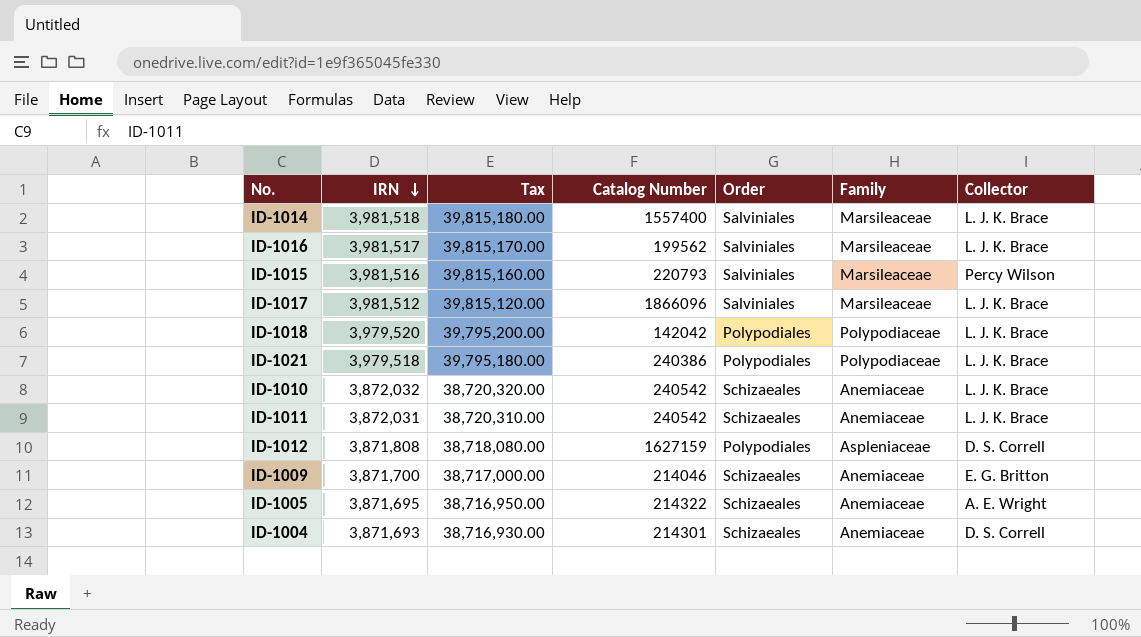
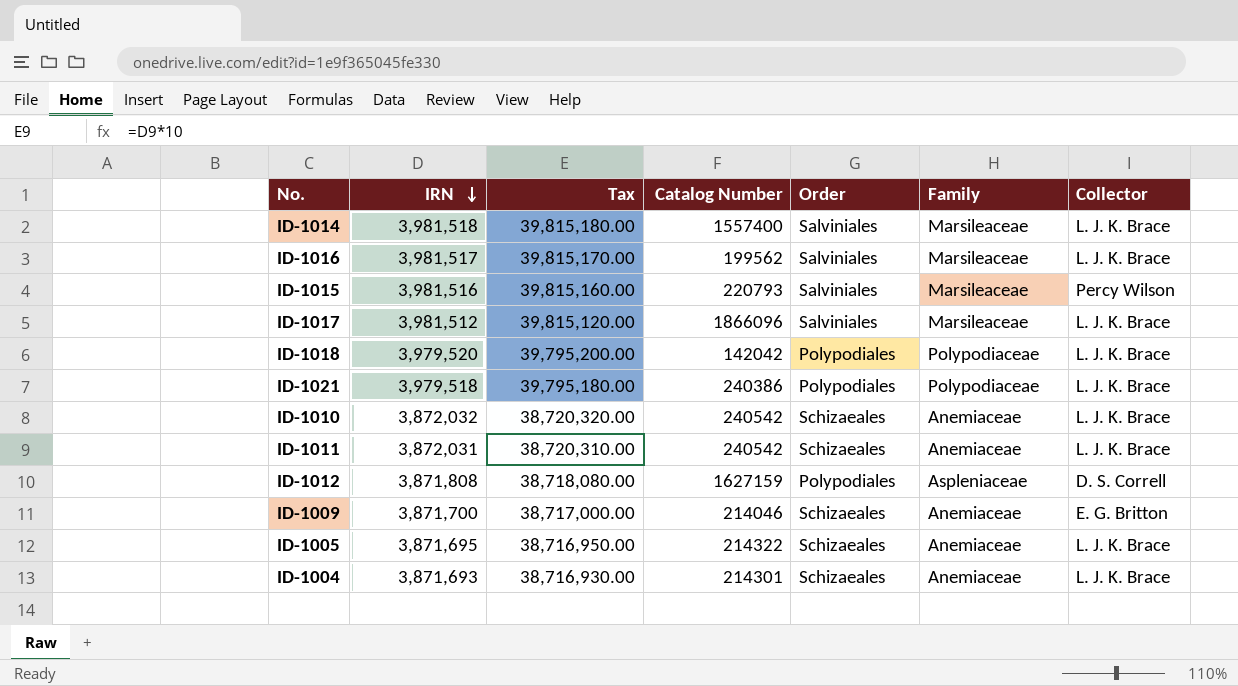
ID-1005 | Collector: A. E. Wright -> L. J. K. Brace
ID-1004 | Collector: D. S. Correll -> L. J. K. Brace

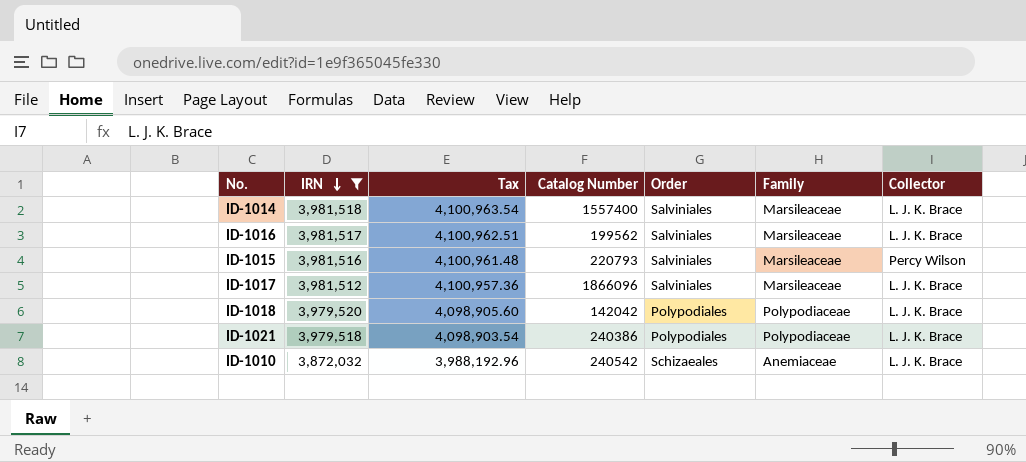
filter: none -> IRN >= 3,872,032
column Tax | formula: [IRN] * 10 -> [IRN] * 1.03

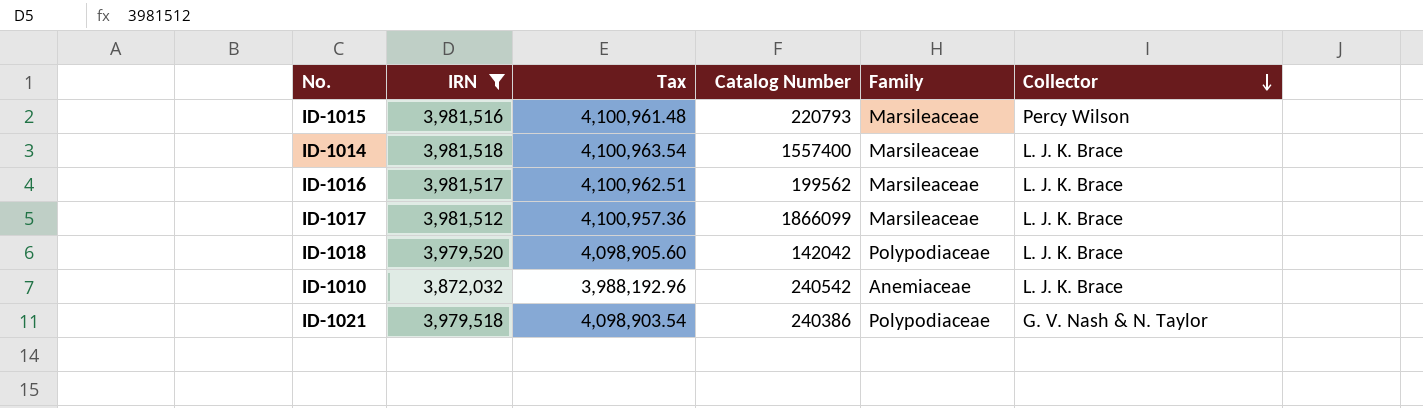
row order: IRN descending -> Collector descending
column Order | position: 5 -> none
ID-1017 | Catalog Number: 1866096 -> 1866099
ID-1021 | Collector: L. J. K. Brace -> G. V. Nash & N. Taylor

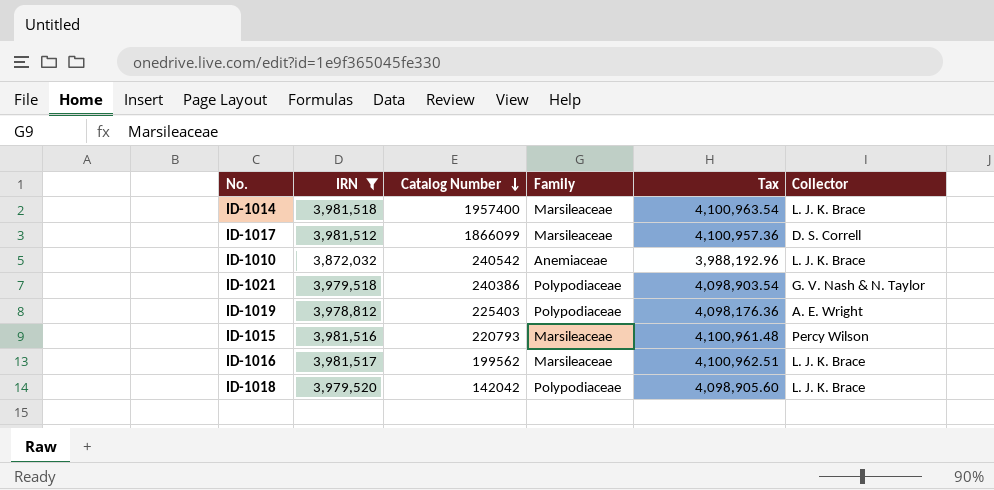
row order: Collector descending -> Catalog Number descending
column Tax | position: 3 -> 5
ID-1014 | Catalog Number: 1557400 -> 1957400
ID-1017 | Collector: L. J. K. Brace -> D. S. Correll
row ID-1019: none -> 3,978,812 | 225403 | Polypodiaceae | 4,098,176.36 | A. E. Wright

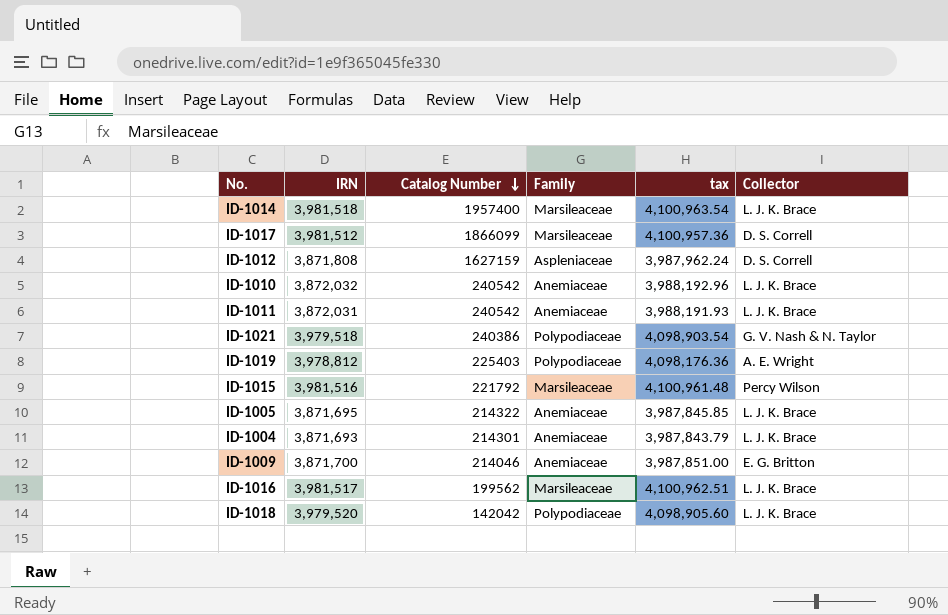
filter: IRN >= 3,872,032 -> none
column name: Tax -> tax
ID-1015 | Catalog Number: 220793 -> 221792

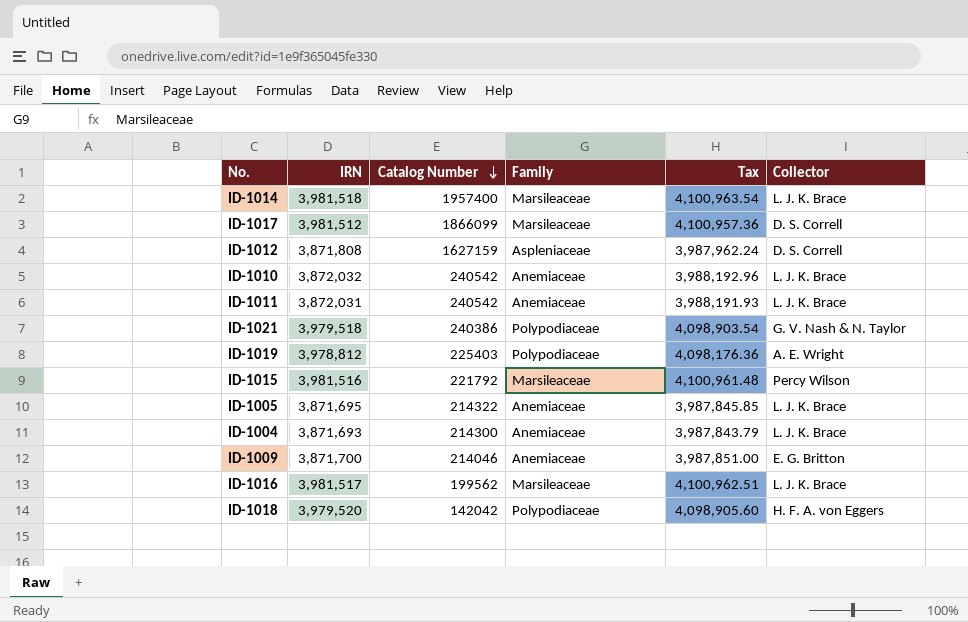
column name: tax -> Tax
ID-1004 | Catalog Number: 214301 -> 214300
ID-1018 | Collector: L. J. K. Brace -> H. F. A. von Eggers

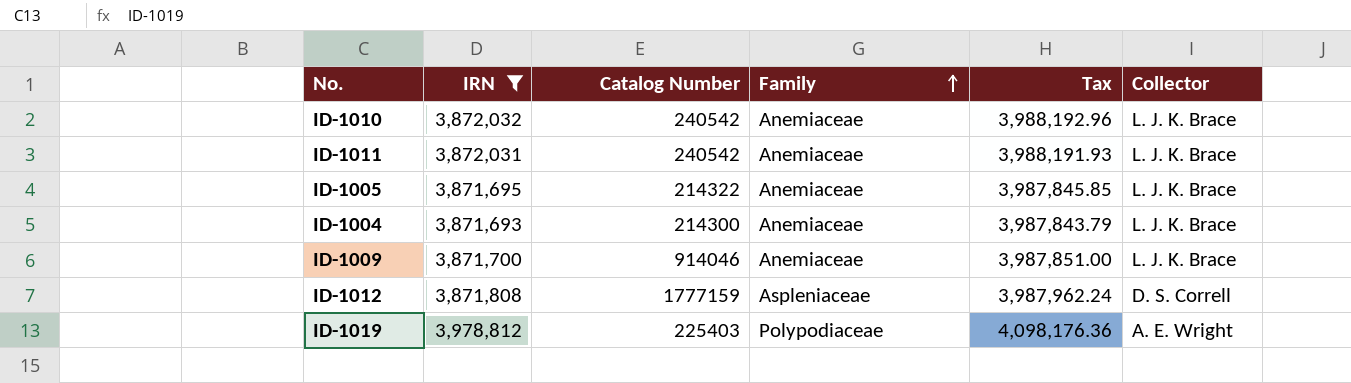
filter: none -> IRN <= 3,978,812
row order: Catalog Number descending -> Family ascending
ID-1009 | Catalog Number: 214046 -> 914046
ID-1009 | Collector: E. G. Britton -> L. J. K. Brace
ID-1012 | Catalog Number: 1627159 -> 1777159

